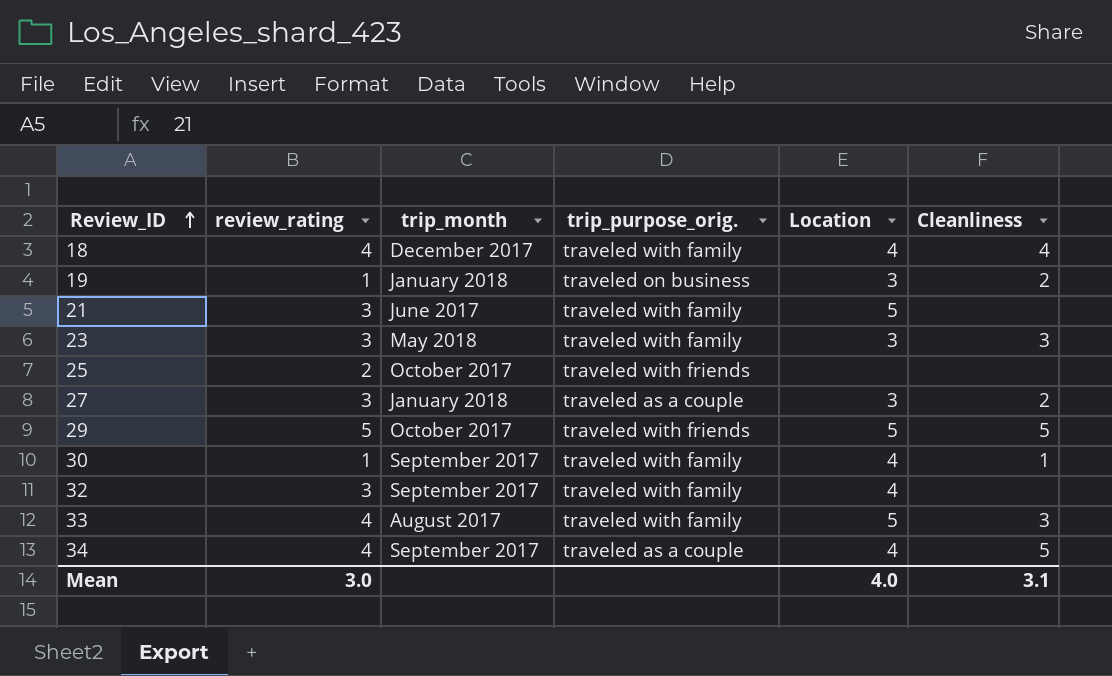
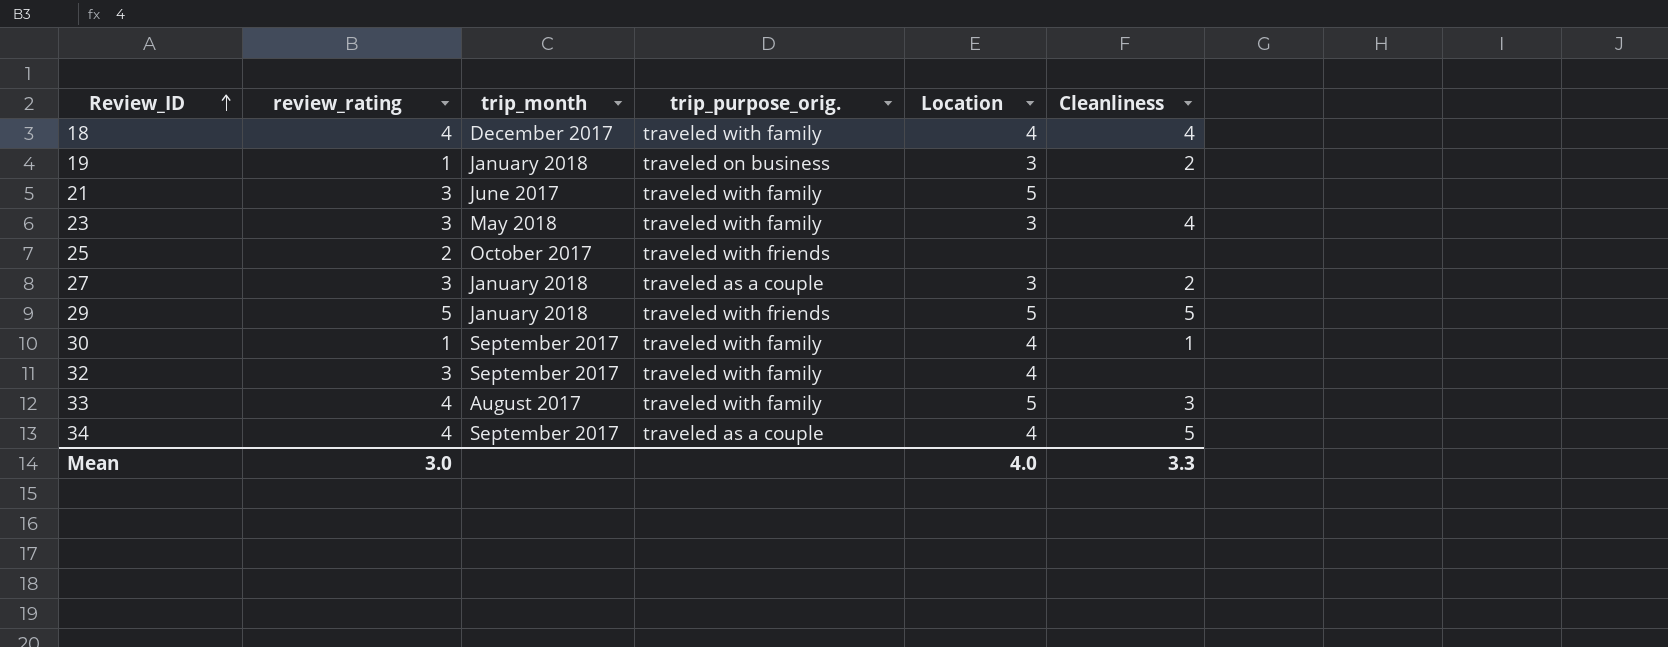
23 | Cleanliness: 3 -> 4
29 | trip_month: October 2017 -> January 2018
Mean | Cleanliness: 3.1 -> 3.3

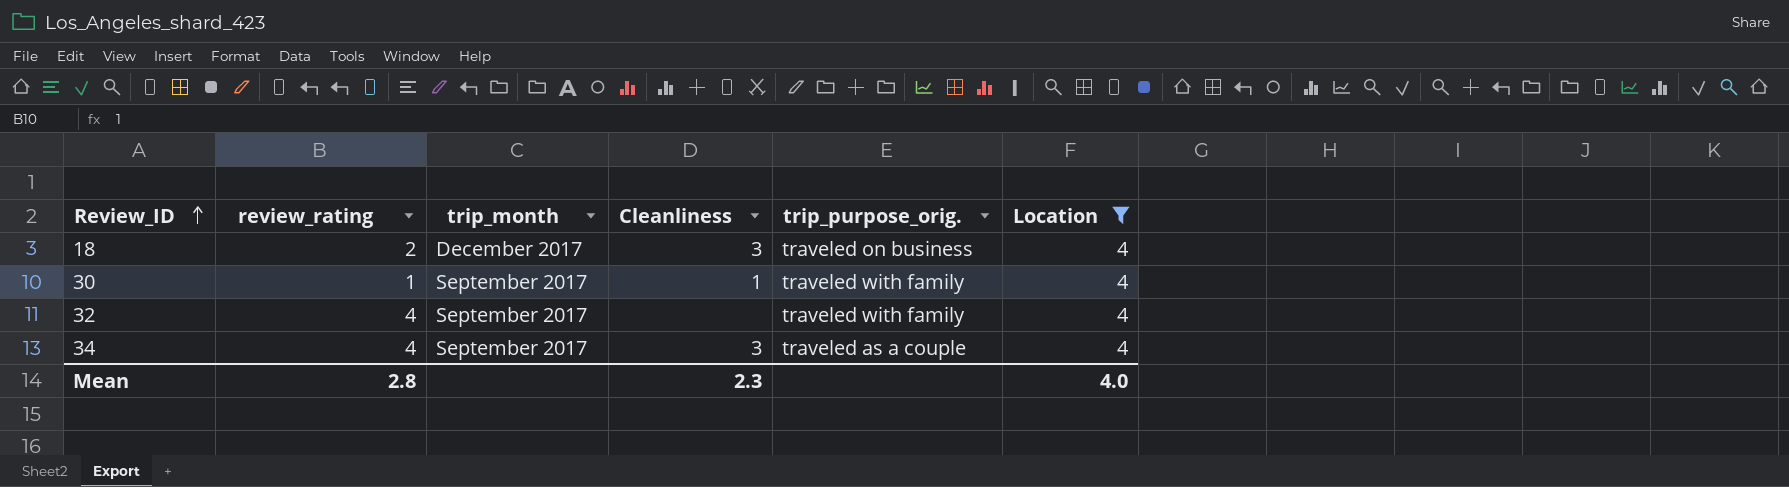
filter: none -> Location = 4
column Cleanliness | position: 6 -> 4
18 | review_rating: 4 -> 2
18 | Cleanliness: 4 -> 3
18 | trip_purpose_orig.: traveled with family -> traveled on business
32 | review_rating: 3 -> 4
34 | Cleanliness: 5 -> 3
Mean | review_rating: 3.0 -> 2.8
Mean | Cleanliness: 3.3 -> 2.3

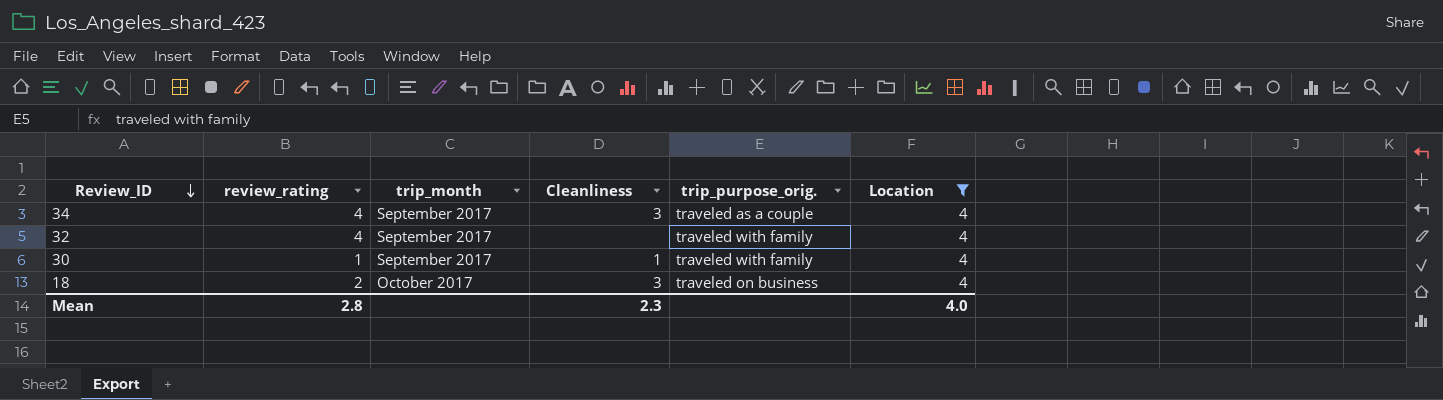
row order: Review_ID ascending -> Review_ID descending
18 | trip_month: December 2017 -> October 2017

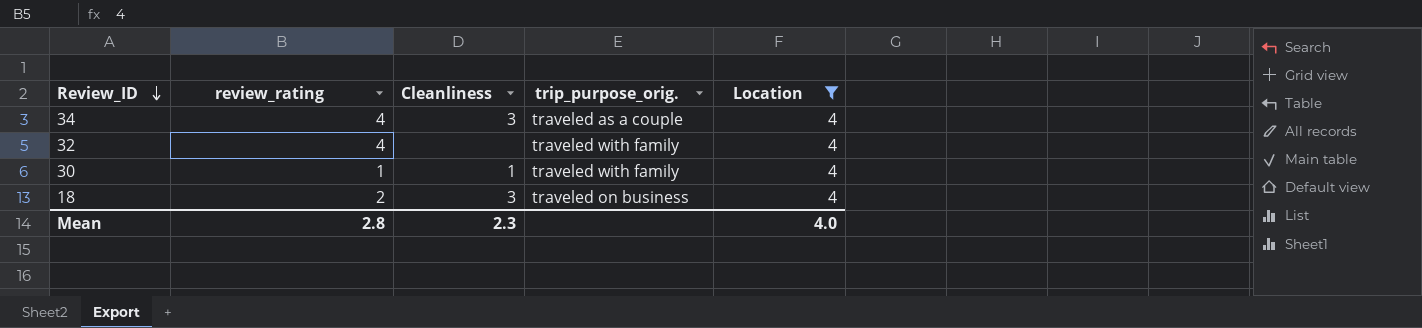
column trip_month | position: 3 -> none

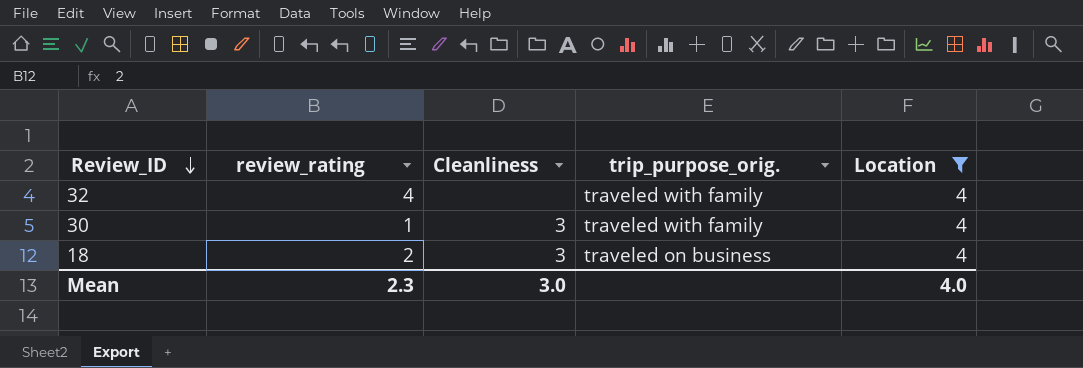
row 34: 4 | 3 | traveled as a couple | 4 -> none
30 | Cleanliness: 1 -> 3
Mean | review_rating: 2.8 -> 2.3
Mean | Cleanliness: 2.3 -> 3.0

